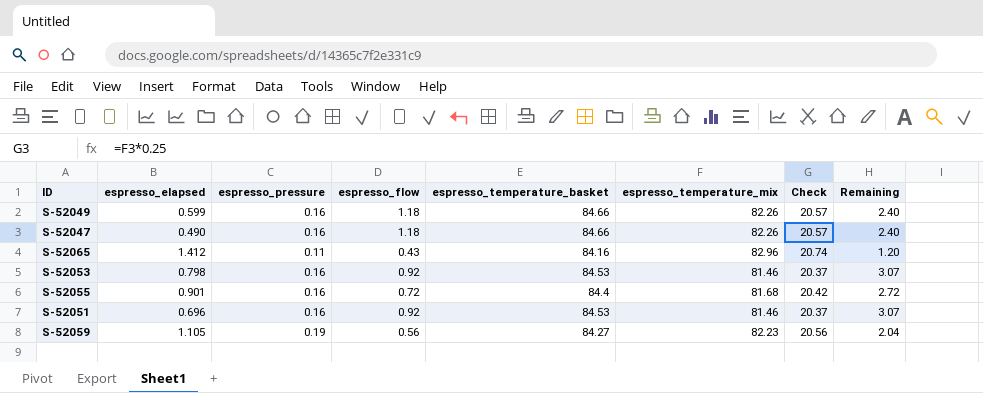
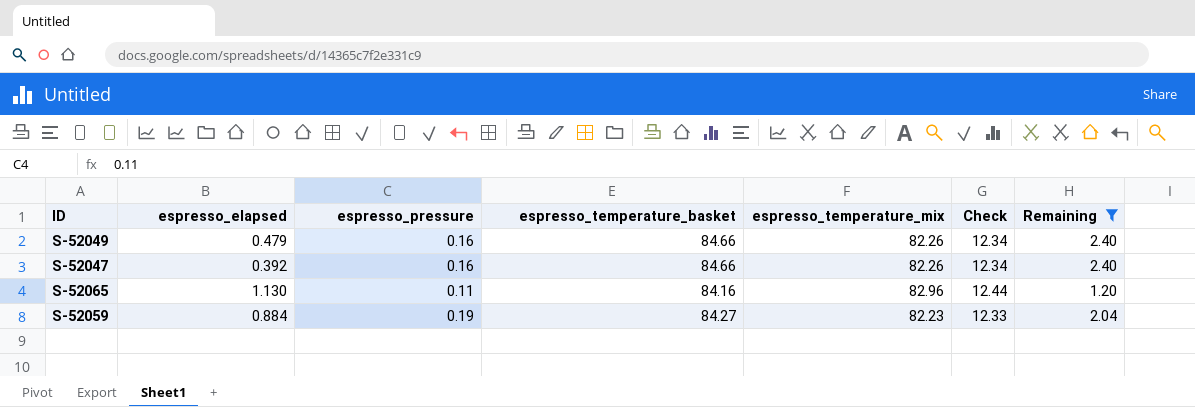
filter: none -> Remaining <= 2.40
column espresso_flow | position: 4 -> none
column Check | formula: [espresso_temperature_mix] * 0.25 -> [espresso_temperature_mix] * 0.15
S-52049 | espresso_elapsed: 0.599 -> 0.479
S-52047 | espresso_elapsed: 0.490 -> 0.392
S-52065 | espresso_elapsed: 1.412 -> 1.130
S-52059 | espresso_elapsed: 1.105 -> 0.884

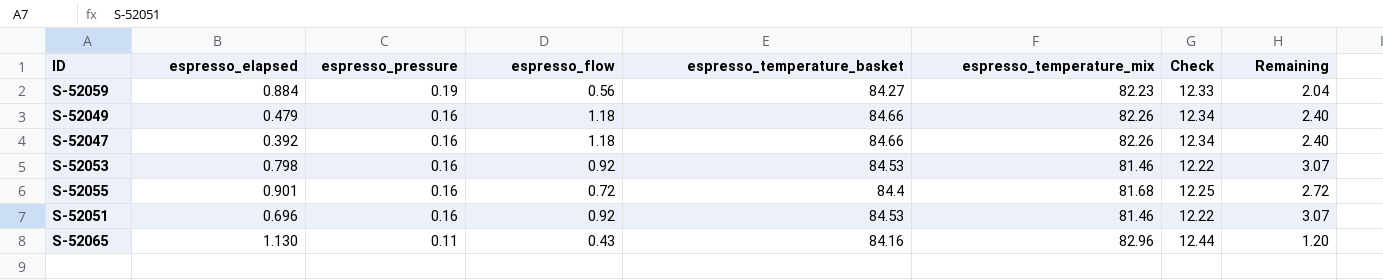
filter: Remaining <= 2.40 -> none
row order: none -> espresso_pressure descending
column espresso_flow | position: none -> 4

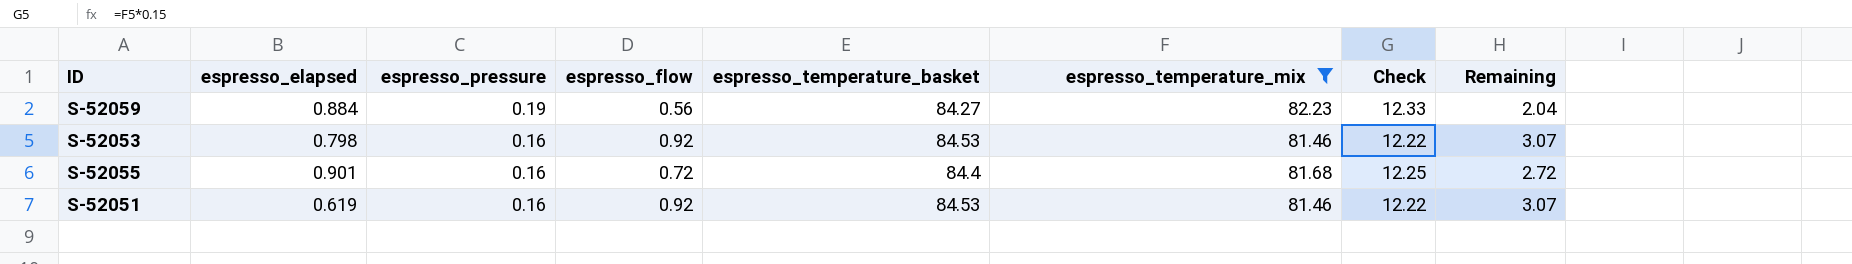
filter: none -> espresso_temperature_mix <= 82.23
S-52051 | espresso_elapsed: 0.696 -> 0.619

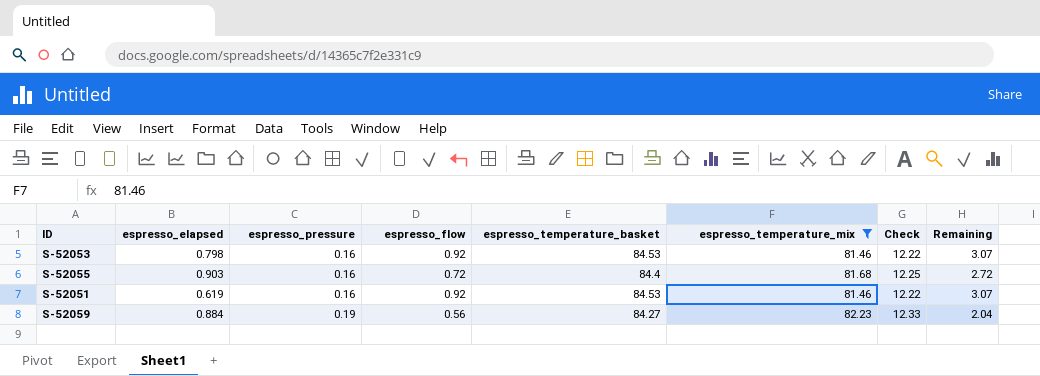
row order: espresso_pressure descending -> espresso_pressure ascending
S-52055 | espresso_elapsed: 0.901 -> 0.903

